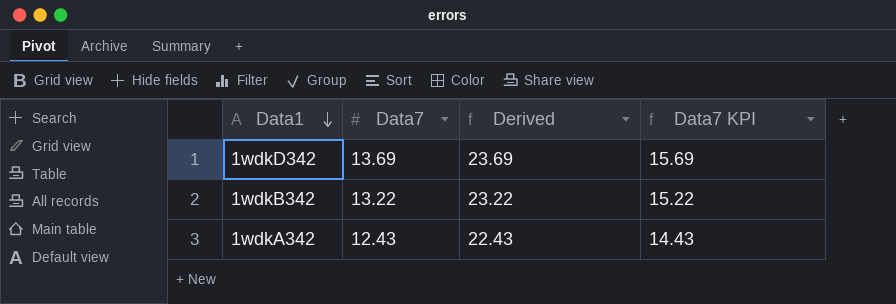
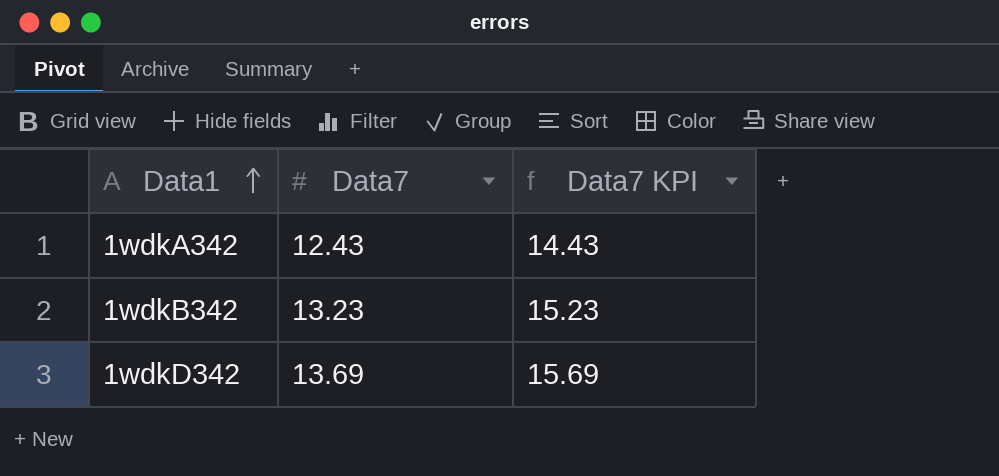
row order: Data1 descending -> Data1 ascending
column Derived | formula: [Data7] + 10 -> none
1wdkB342 | Data7: 13.22 -> 13.23
1wdkB342 | Data7 KPI: 15.22 -> 15.23

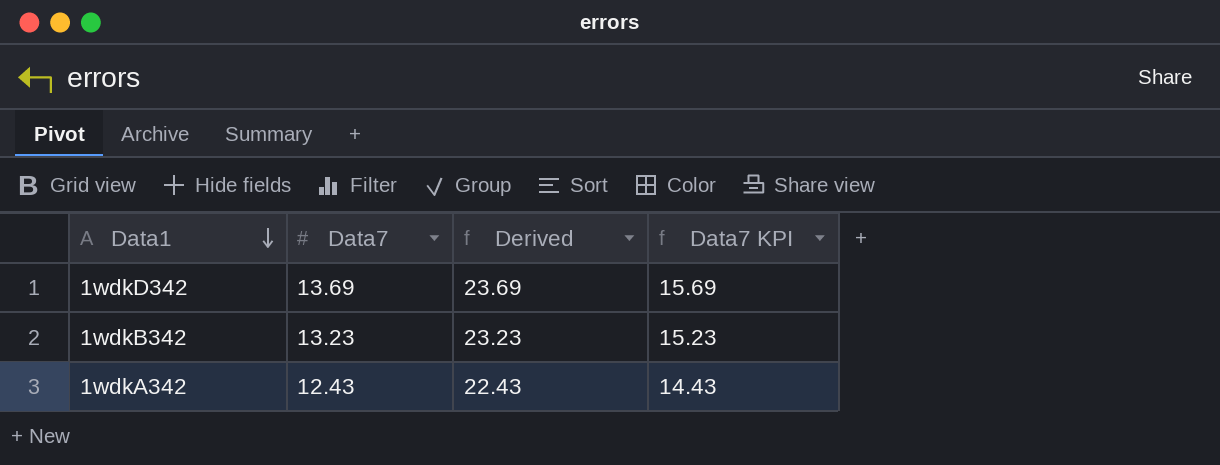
row order: Data1 ascending -> Data1 descending
column Derived | formula: none -> [Data7] + 10

